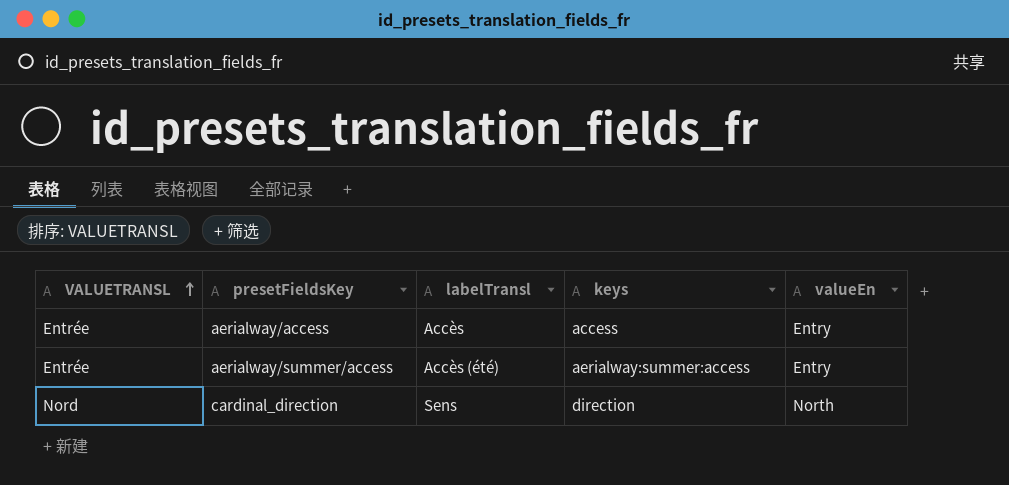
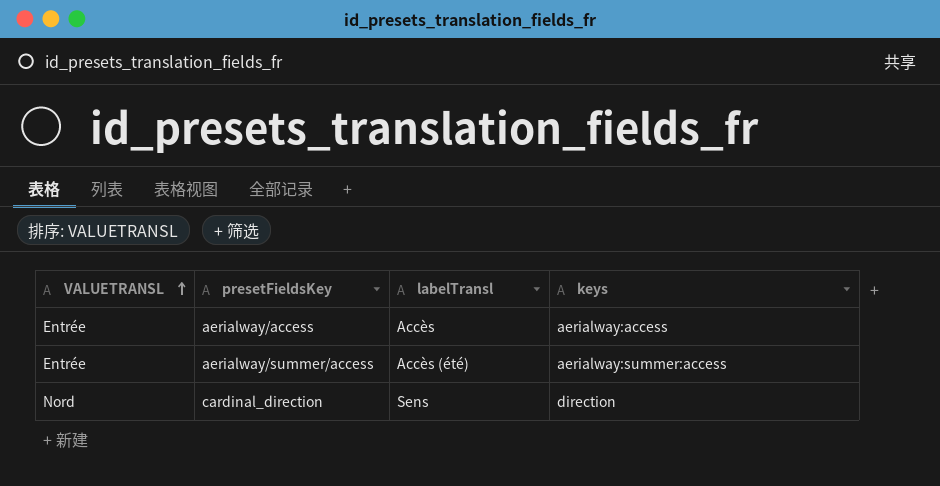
column valueEn | position: 5 -> none
aerialway/access | keys: access -> aerialway:access

